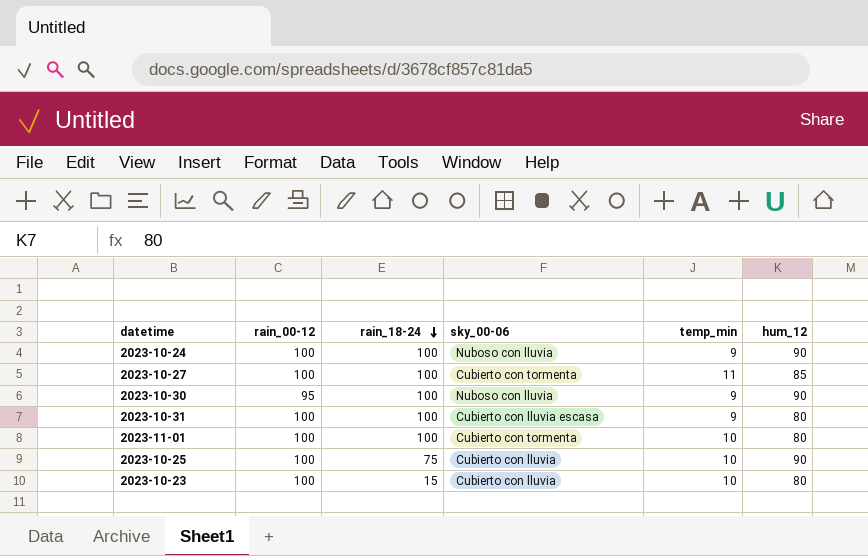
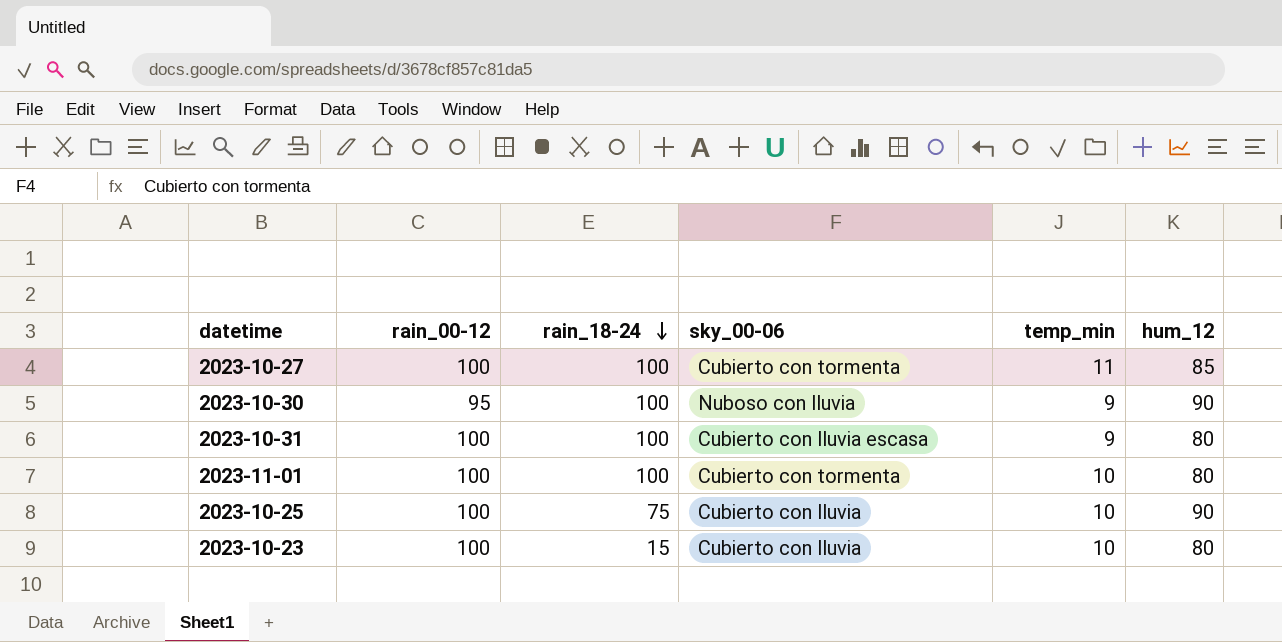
row 2023-10-24: 100 | 100 | Nuboso con lluvia | 9 | 90 -> none

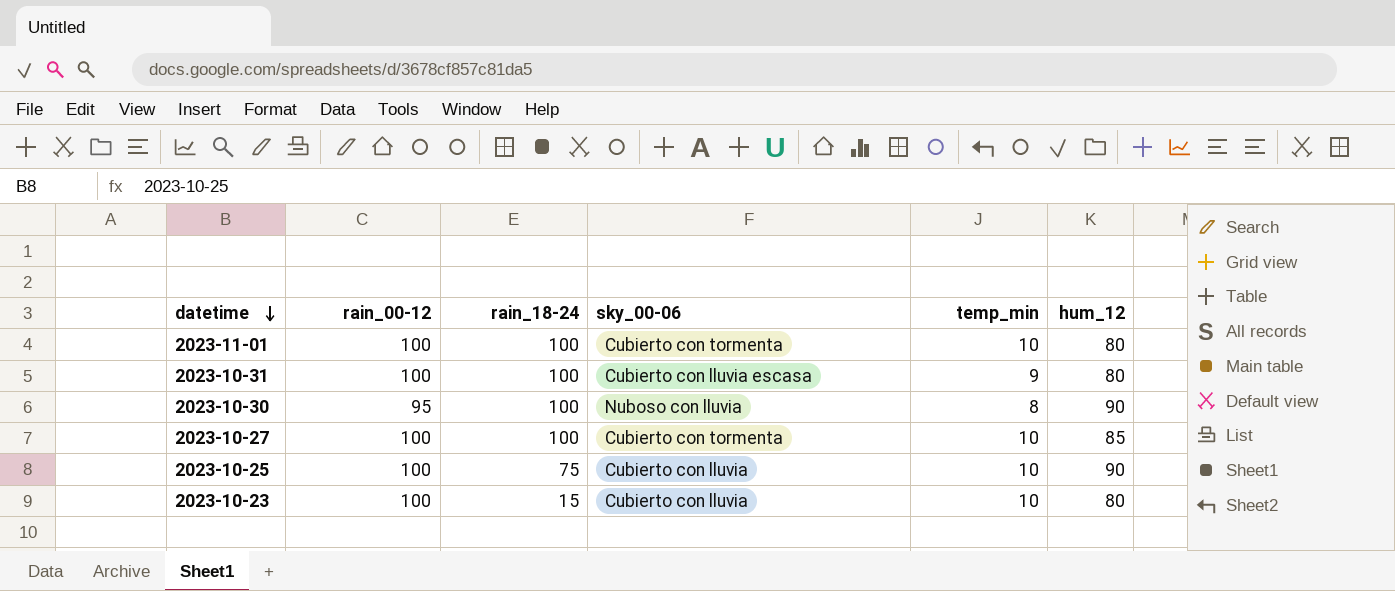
row order: rain_18-24 descending -> datetime descending
2023-10-30 | temp_min: 9 -> 8
2023-10-27 | temp_min: 11 -> 10

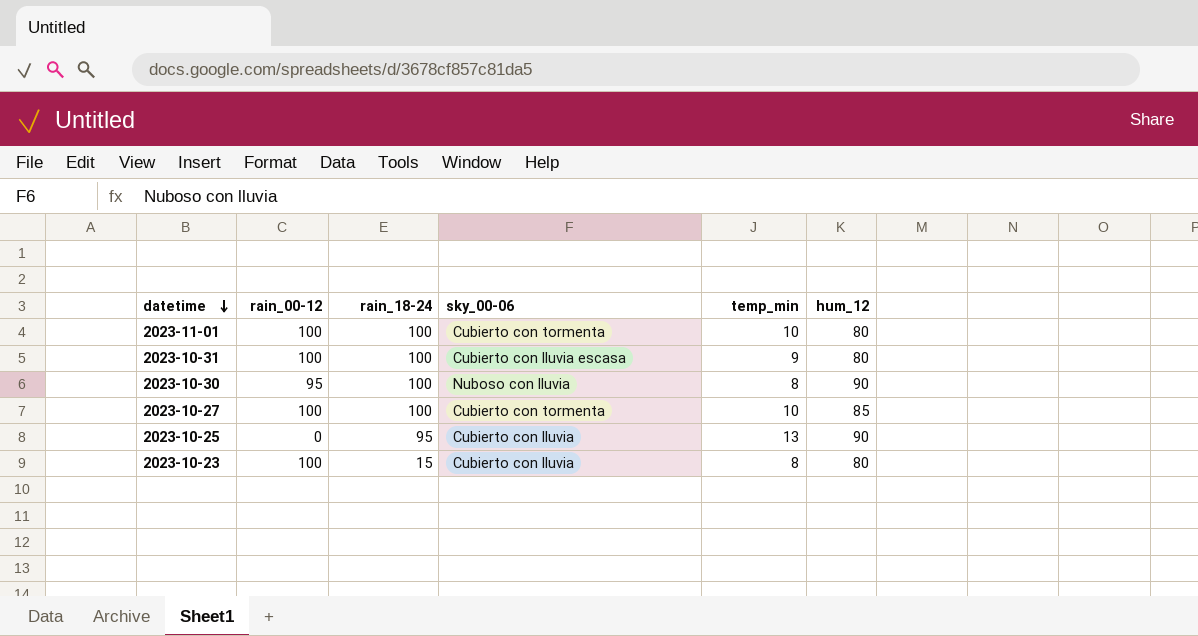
2023-10-25 | rain_00-12: 100 -> 0
2023-10-25 | rain_18-24: 75 -> 95
2023-10-25 | temp_min: 10 -> 13
2023-10-23 | temp_min: 10 -> 8

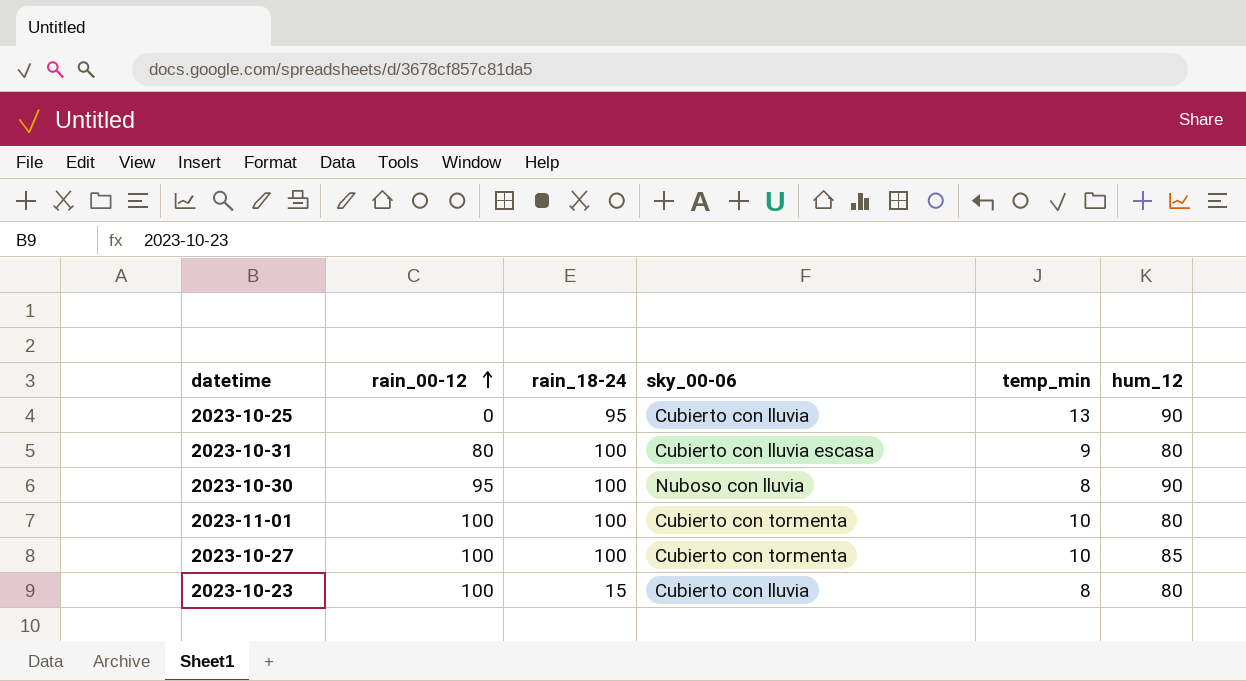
row order: datetime descending -> rain_00-12 ascending
2023-10-31 | rain_00-12: 100 -> 80

